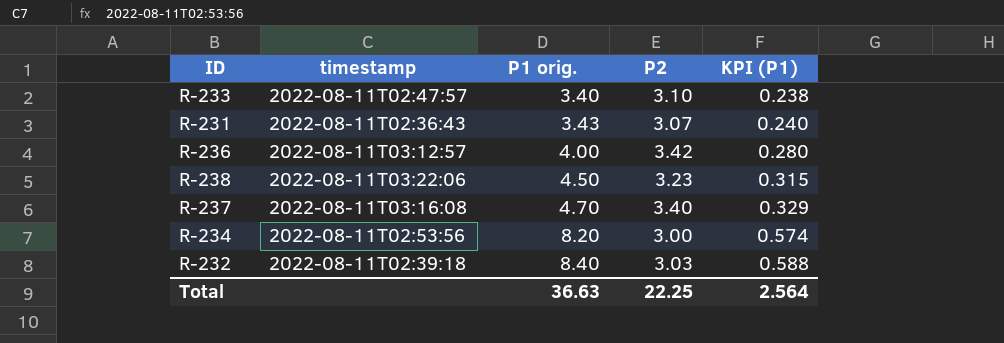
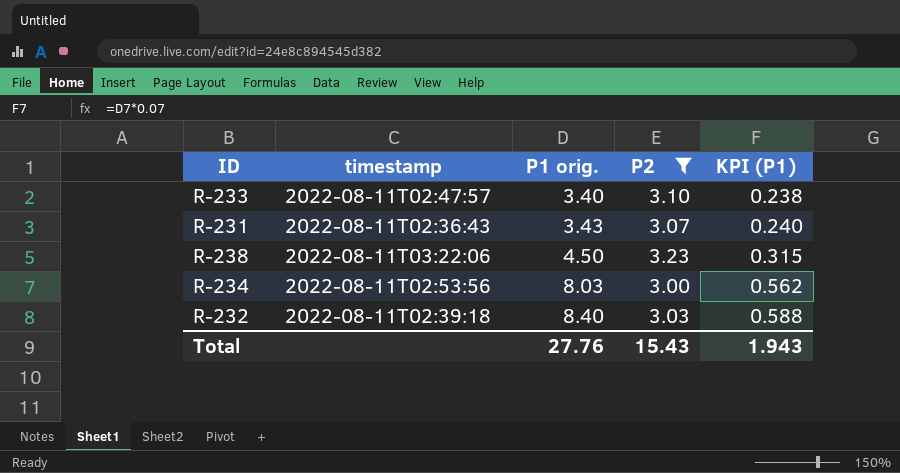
filter: none -> P2 <= 3.23
R-234 | P1 orig.: 8.20 -> 8.03
R-234 | KPI (P1): 0.574 -> 0.562
Total | P1 orig.: 36.63 -> 27.76
Total | P2: 22.25 -> 15.43
Total | KPI (P1): 2.564 -> 1.943

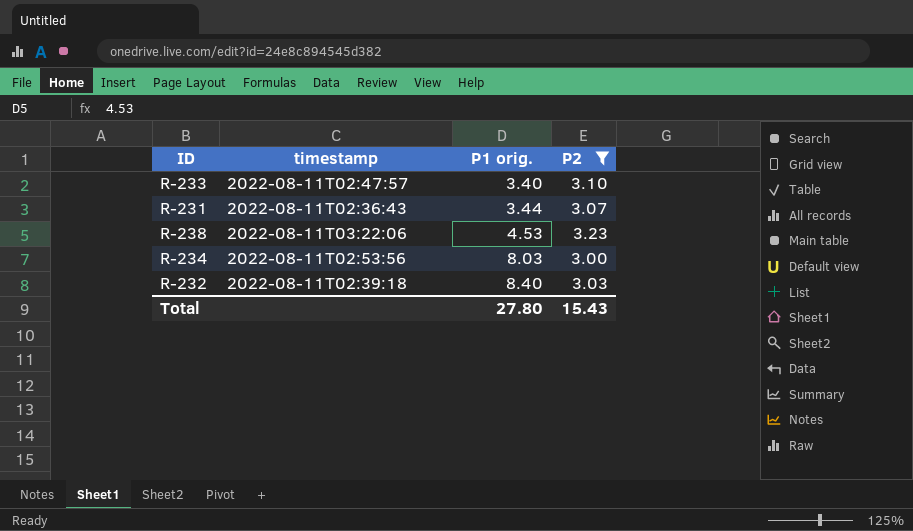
column KPI (P1) | formula: [P1 orig.] * 0.07 -> none
R-231 | P1 orig.: 3.43 -> 3.44
R-238 | P1 orig.: 4.50 -> 4.53
Total | P1 orig.: 27.76 -> 27.80

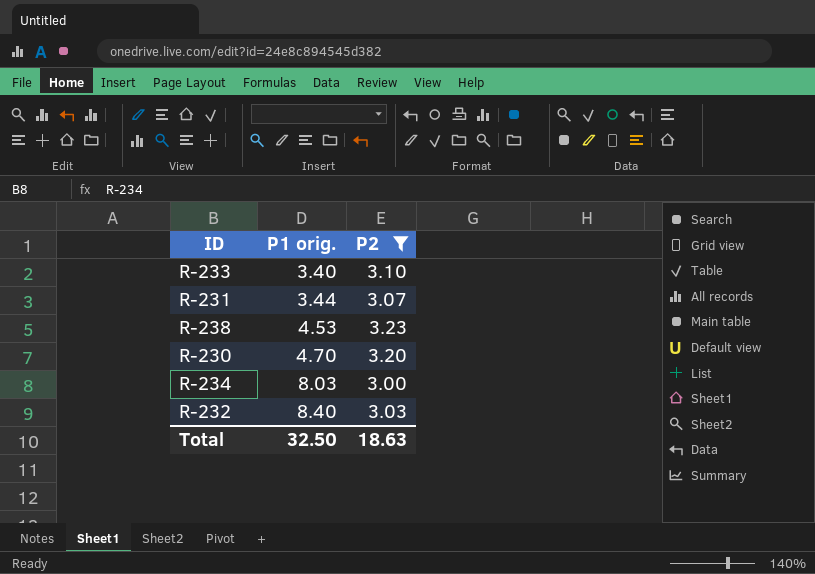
column timestamp | position: 2 -> none
row R-230: none -> 4.70 | 3.20
Total | P1 orig.: 27.80 -> 32.50
Total | P2: 15.43 -> 18.63

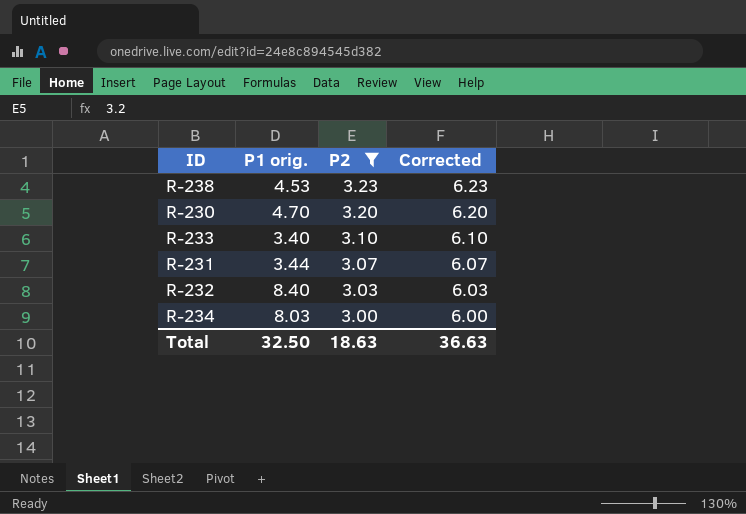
row order: P1 orig. ascending -> P2 descending
column Corrected | formula: none -> [P2] + 3

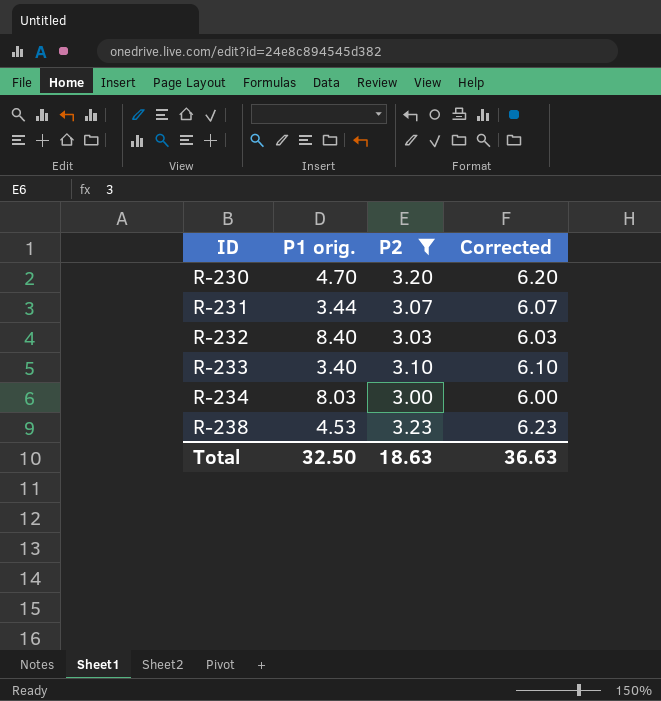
row order: P2 descending -> ID ascending

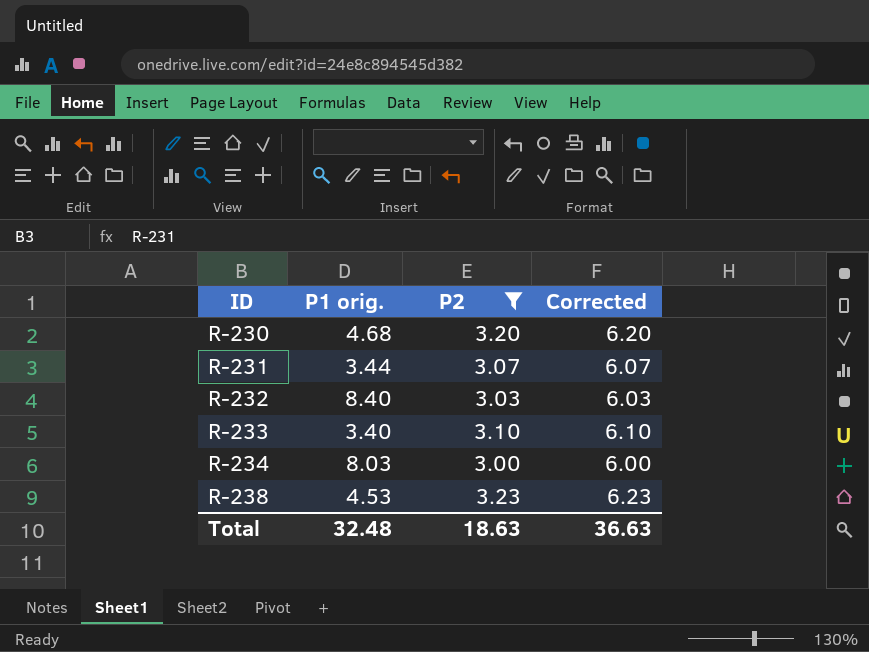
R-230 | P1 orig.: 4.70 -> 4.68
Total | P1 orig.: 32.50 -> 32.48

